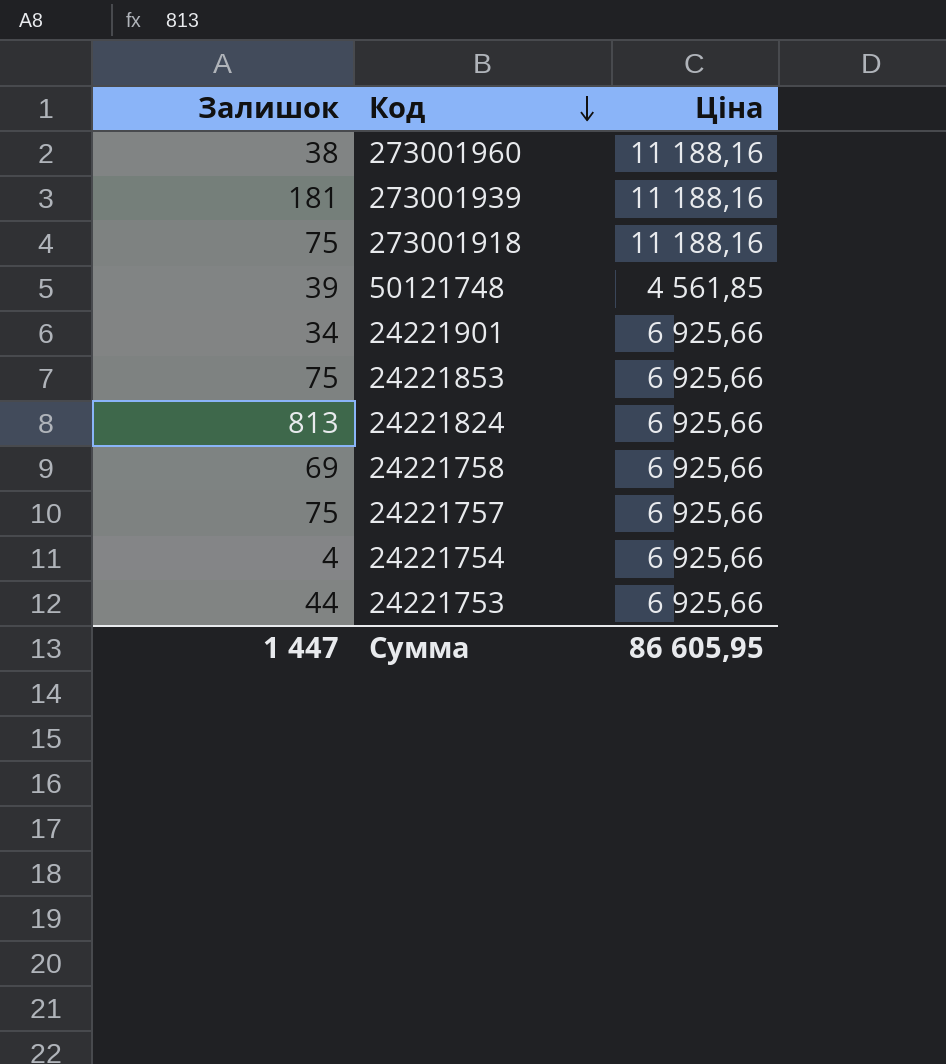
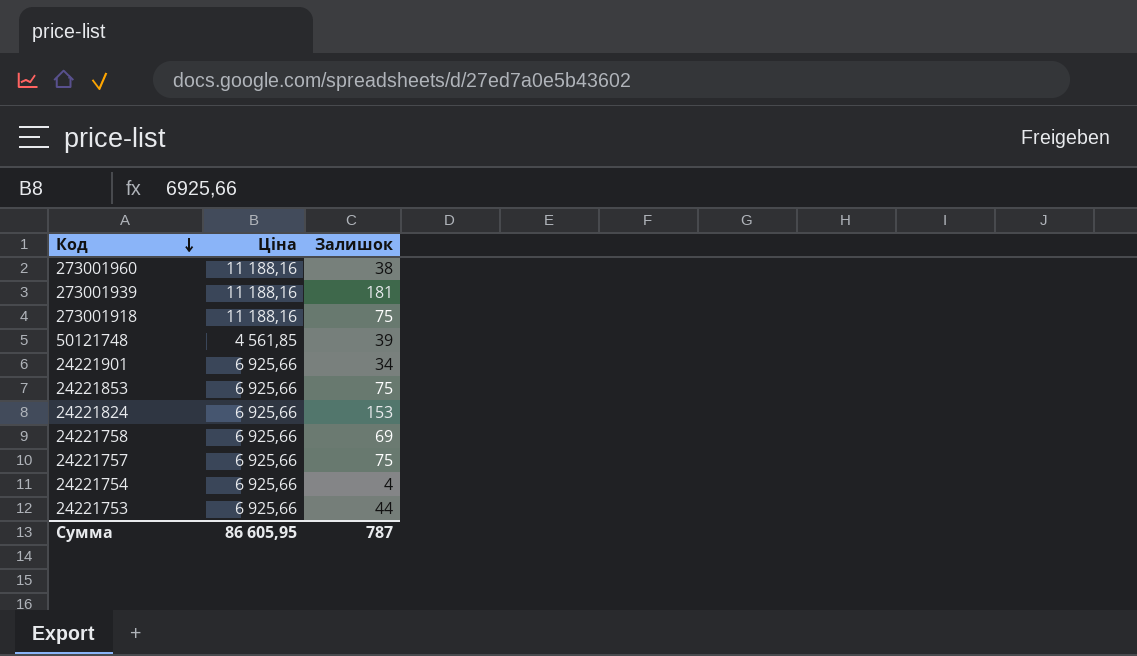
column Залишок | position: 1 -> 3
24221824 | Залишок: 813 -> 153
Сумма | Залишок: 1 447 -> 787

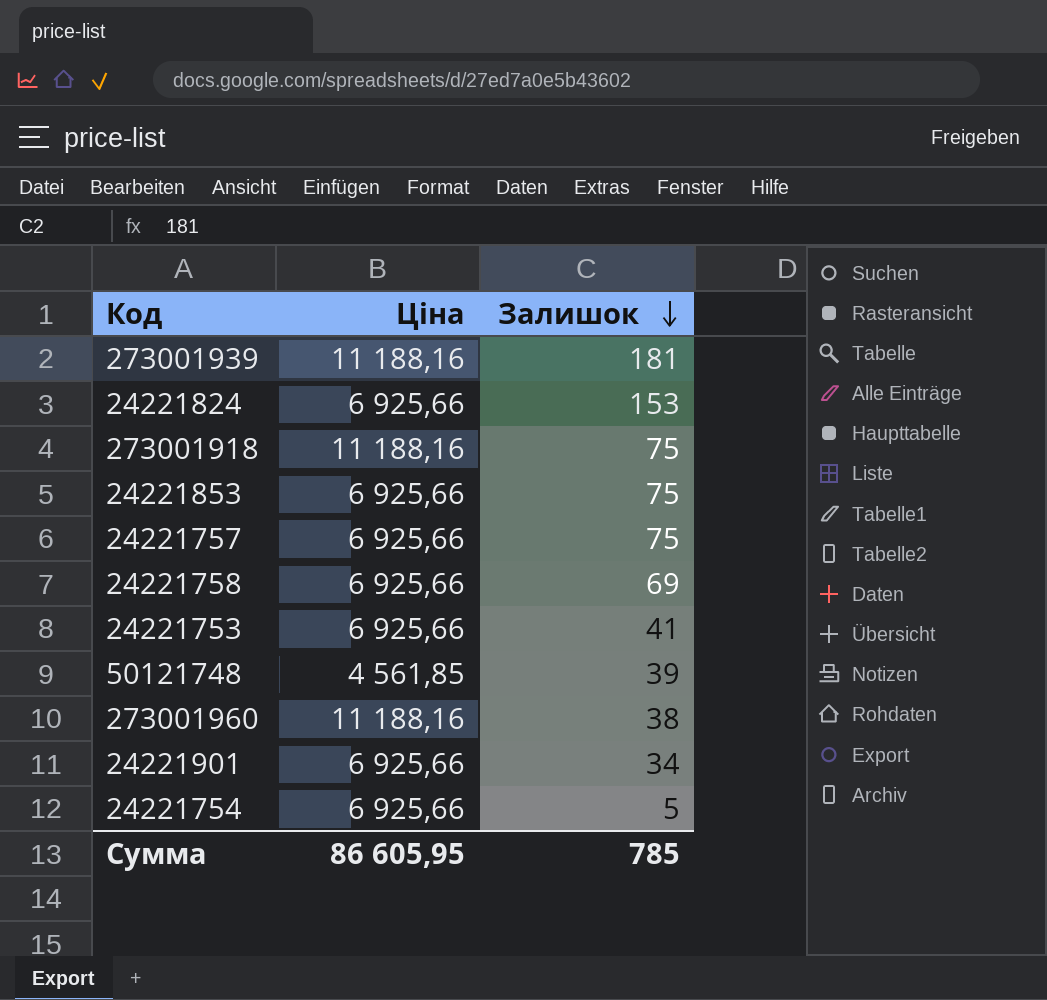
row order: Код descending -> Залишок descending
24221753 | Залишок: 44 -> 41
24221754 | Залишок: 4 -> 5
Сумма | Залишок: 787 -> 785

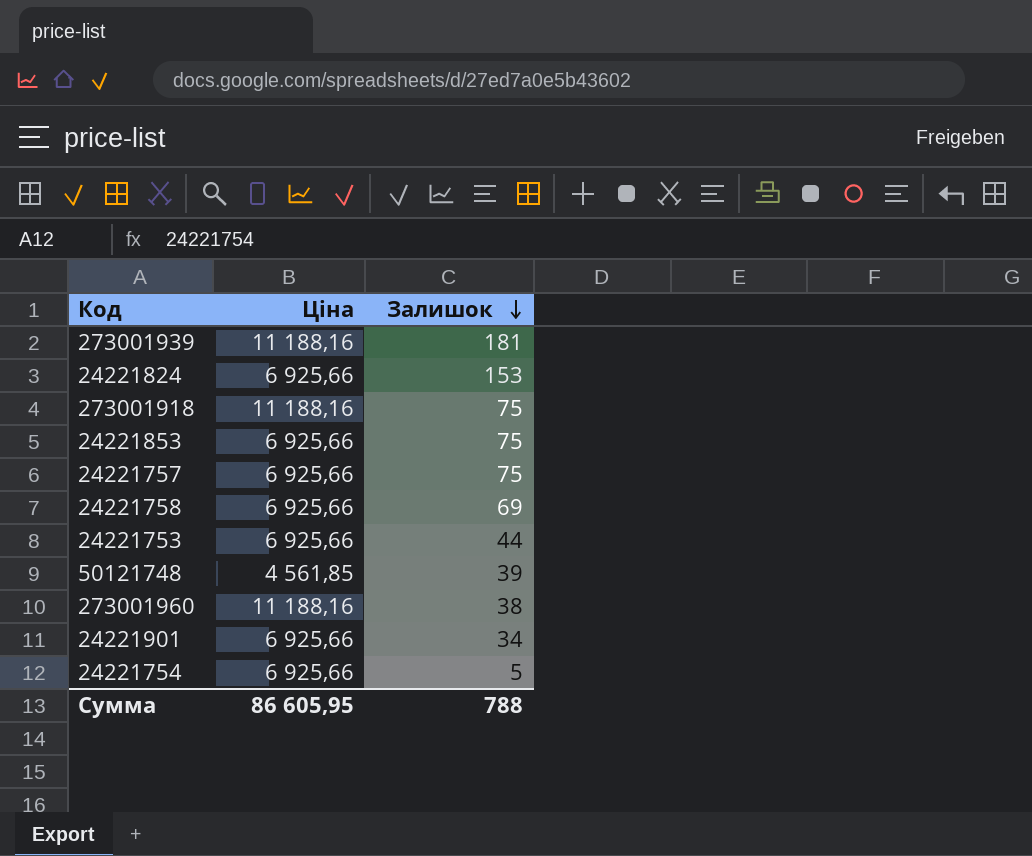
24221753 | Залишок: 41 -> 44
Сумма | Залишок: 785 -> 788

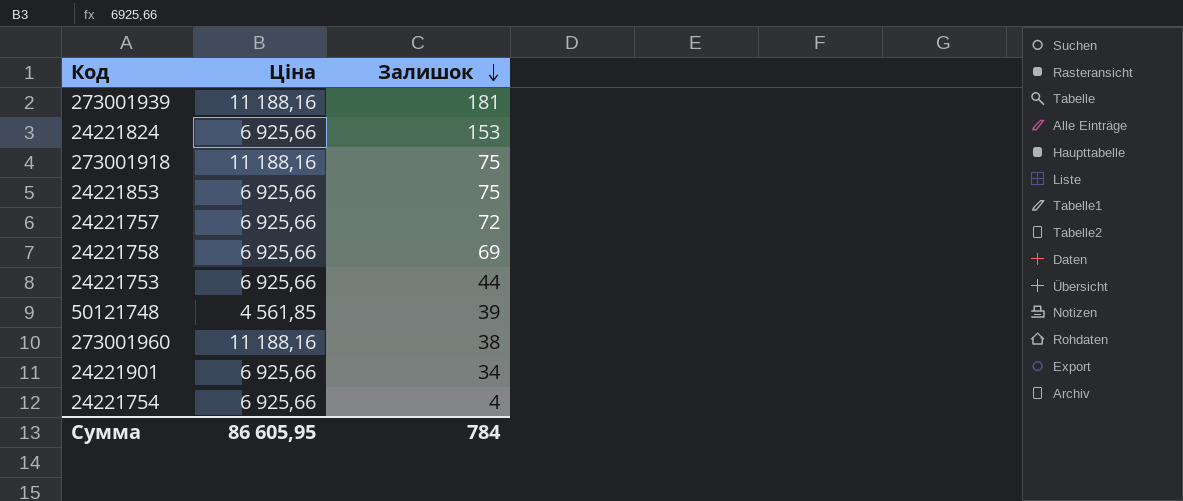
24221757 | Залишок: 75 -> 72
24221754 | Залишок: 5 -> 4
Сумма | Залишок: 788 -> 784

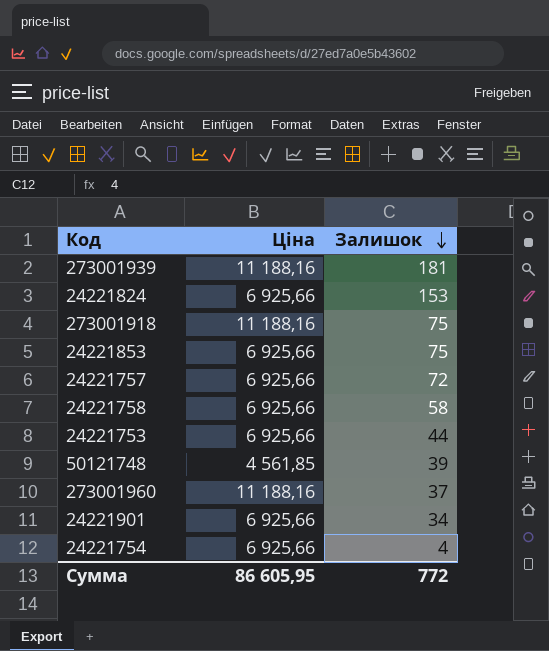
24221758 | Залишок: 69 -> 58
273001960 | Залишок: 38 -> 37
Сумма | Залишок: 784 -> 772

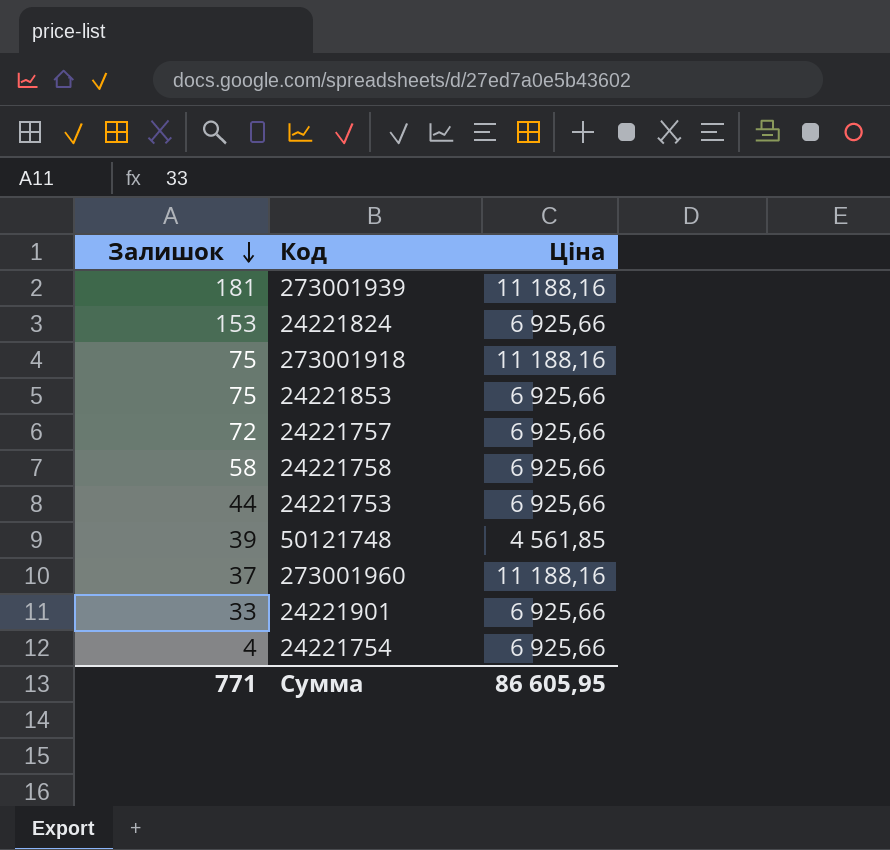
column Залишок | position: 3 -> 1
24221901 | Залишок: 34 -> 33
Сумма | Залишок: 772 -> 771

